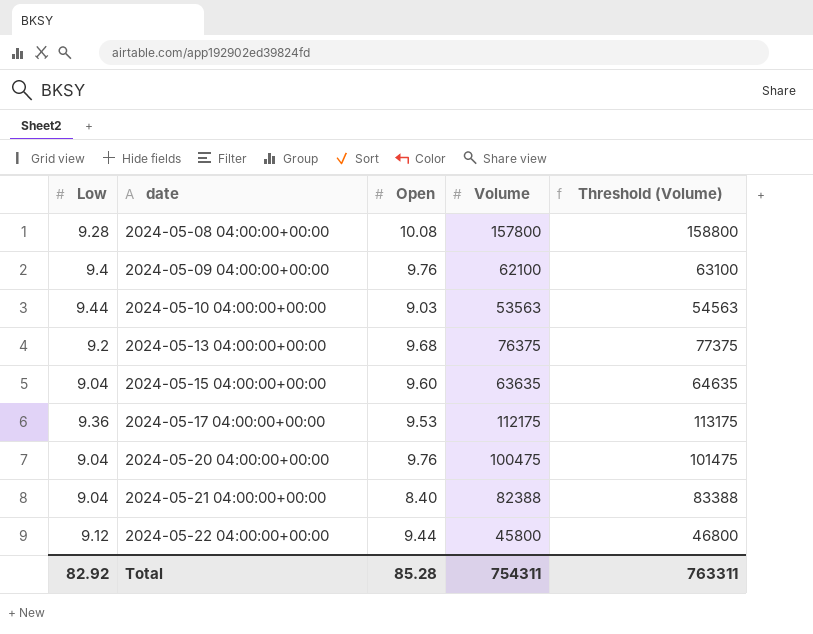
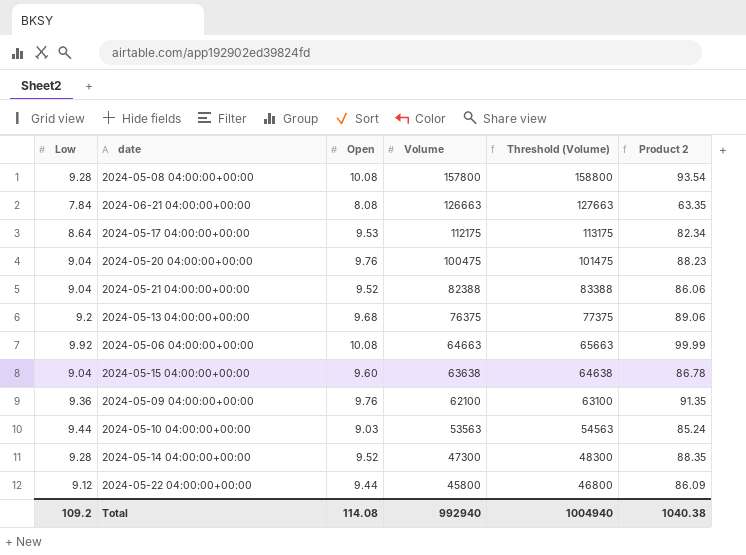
row order: date ascending -> Volume descending
column Product 2 | formula: none -> [Low] * [Open]
row 2024-06-21 04:00:00+00:00: none -> 7.84 | 8.08 | 126663 | 127663 | 63.35
2024-05-17 04:00:00+00:00 | Low: 9.36 -> 8.64
2024-05-21 04:00:00+00:00 | Open: 8.40 -> 9.52
row 2024-05-06 04:00:00+00:00: none -> 9.92 | 10.08 | 64663 | 65663 | 99.99
2024-05-15 04:00:00+00:00 | Volume: 63635 -> 63638
2024-05-15 04:00:00+00:00 | Threshold (Volume): 64635 -> 64638
2024-05-09 04:00:00+00:00 | Low: 9.4 -> 9.36
row 2024-05-14 04:00:00+00:00: none -> 9.28 | 9.52 | 47300 | 48300 | 88.35
Total | Low: 82.92 -> 109.2
Total | Open: 85.28 -> 114.08
Total | Volume: 754311 -> 992940
Total | Threshold (Volume): 763311 -> 1004940

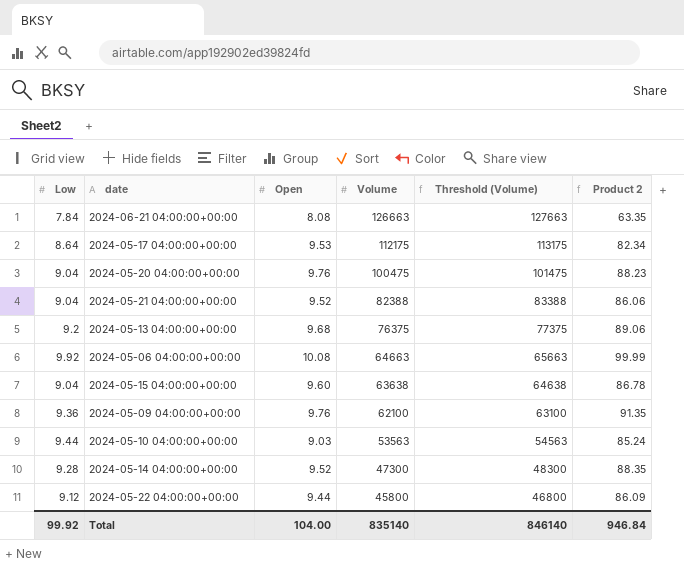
row 2024-05-08 04:00:00+00:00: 9.28 | 10.08 | 157800 | 158800 | 93.54 -> none
Total | Low: 109.2 -> 99.92
Total | Open: 114.08 -> 104.00
Total | Volume: 992940 -> 835140
Total | Threshold (Volume): 1004940 -> 846140
Total | Product 2: 1040.38 -> 946.84

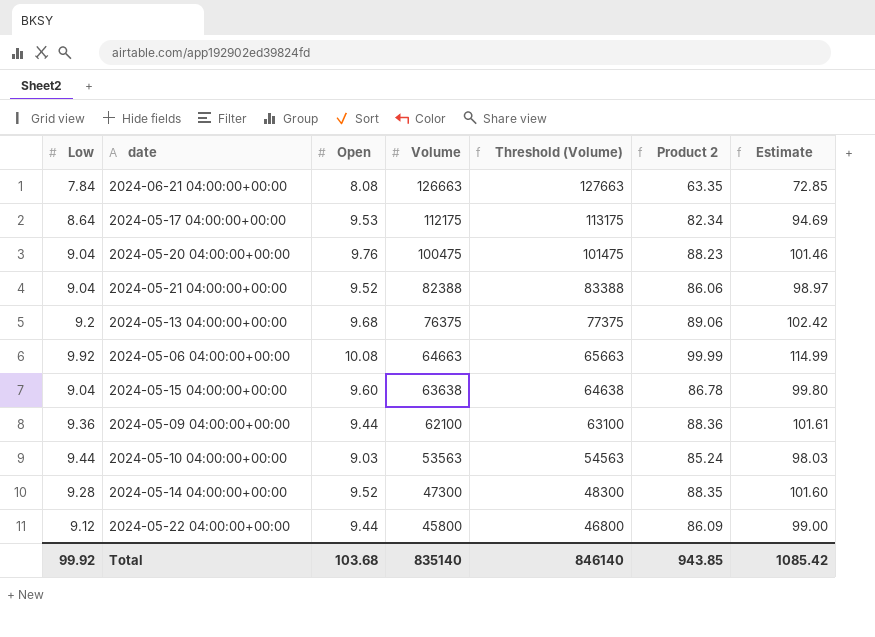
column Estimate | formula: none -> [Product 2] * 1.15
2024-05-09 04:00:00+00:00 | Open: 9.76 -> 9.44
2024-05-09 04:00:00+00:00 | Product 2: 91.35 -> 88.36
Total | Open: 104.00 -> 103.68
Total | Product 2: 946.84 -> 943.85

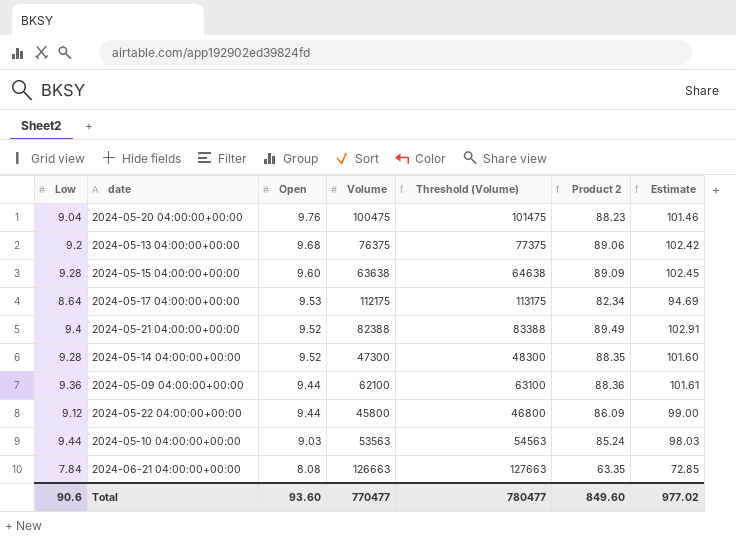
row order: Volume descending -> Open descending
row 2024-05-06 04:00:00+00:00: 9.92 | 10.08 | 64663 | 65663 | 99.99 | 114.99 -> none
2024-05-15 04:00:00+00:00 | Low: 9.04 -> 9.28
2024-05-15 04:00:00+00:00 | Product 2: 86.78 -> 89.09
2024-05-15 04:00:00+00:00 | Estimate: 99.80 -> 102.45
2024-05-21 04:00:00+00:00 | Low: 9.04 -> 9.4
2024-05-21 04:00:00+00:00 | Product 2: 86.06 -> 89.49
2024-05-21 04:00:00+00:00 | Estimate: 98.97 -> 102.91
Total | Low: 99.92 -> 90.6
Total | Open: 103.68 -> 93.60
Total | Volume: 835140 -> 770477
Total | Threshold (Volume): 846140 -> 780477
Total | Product 2: 943.85 -> 849.60
Total | Estimate: 1085.42 -> 977.02

